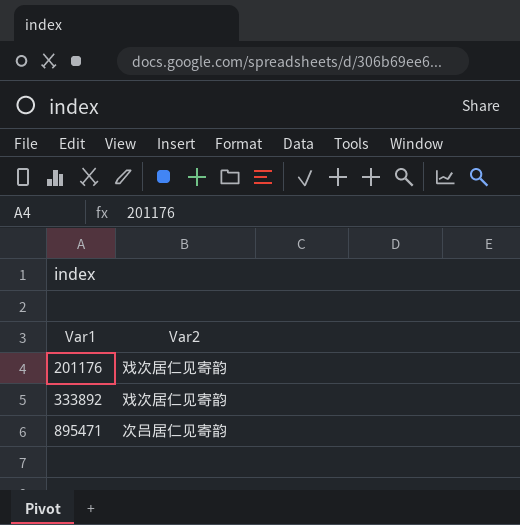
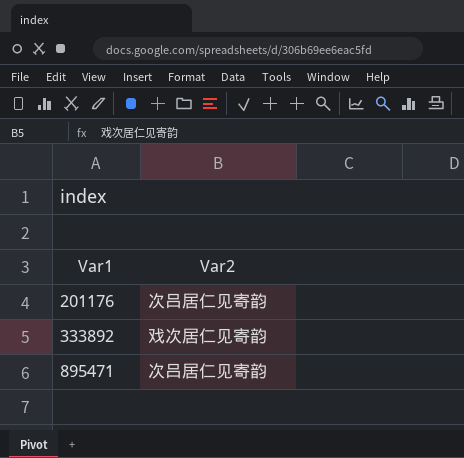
201176 | Var2: 戏次居仁见寄韵 -> 次吕居仁见寄韵

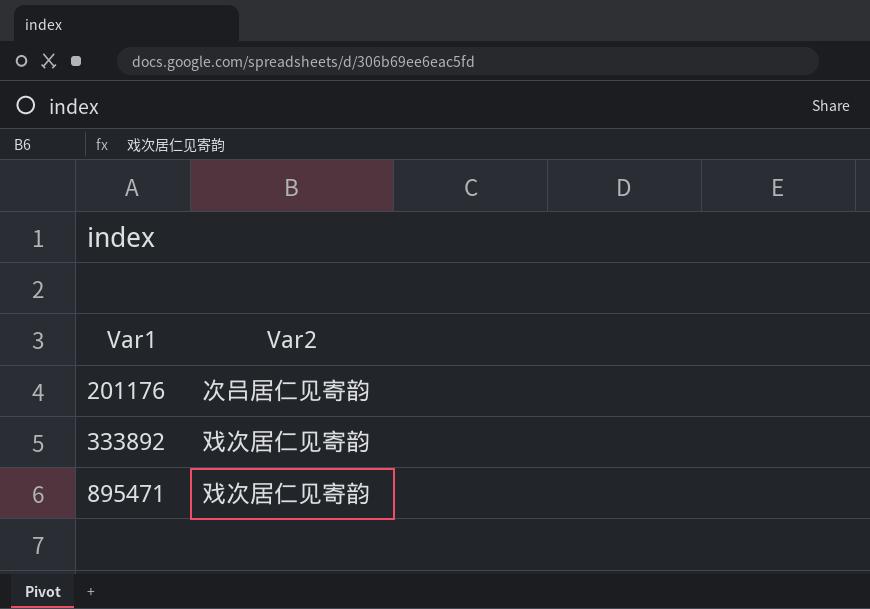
895471 | Var2: 次吕居仁见寄韵 -> 戏次居仁见寄韵

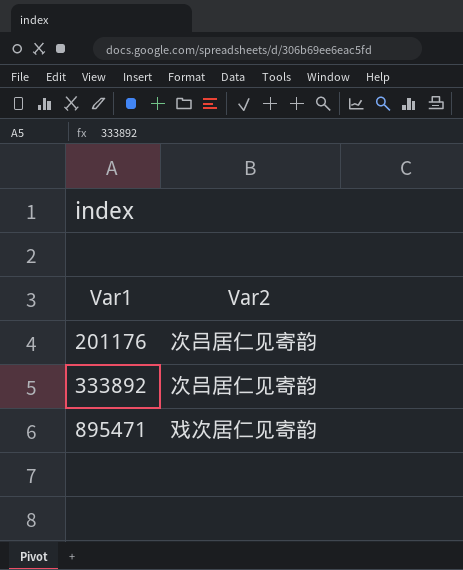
333892 | Var2: 戏次居仁见寄韵 -> 次吕居仁见寄韵

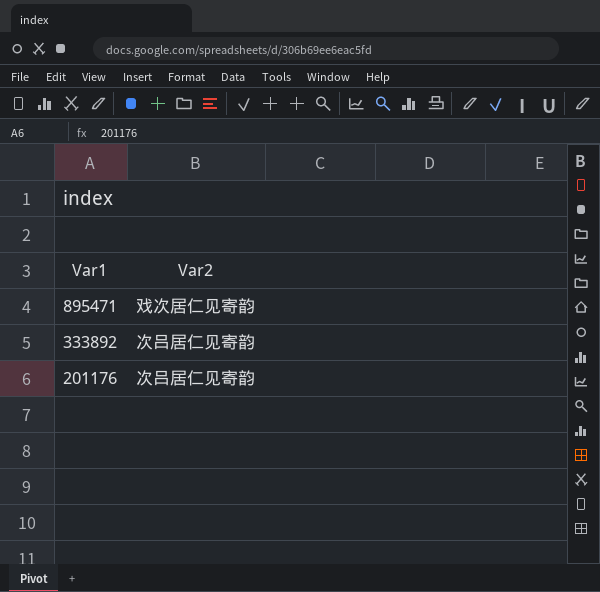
row order: Var1 ascending -> Var1 descending

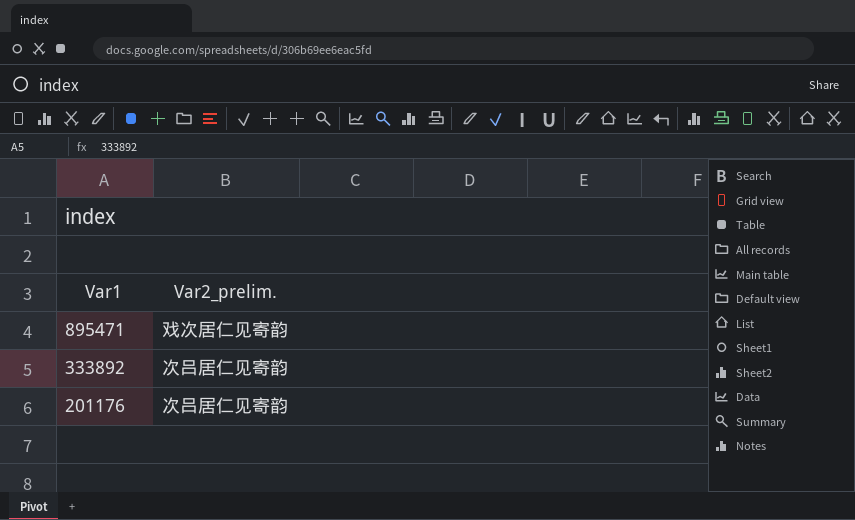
column name: Var2 -> Var2_prelim.

